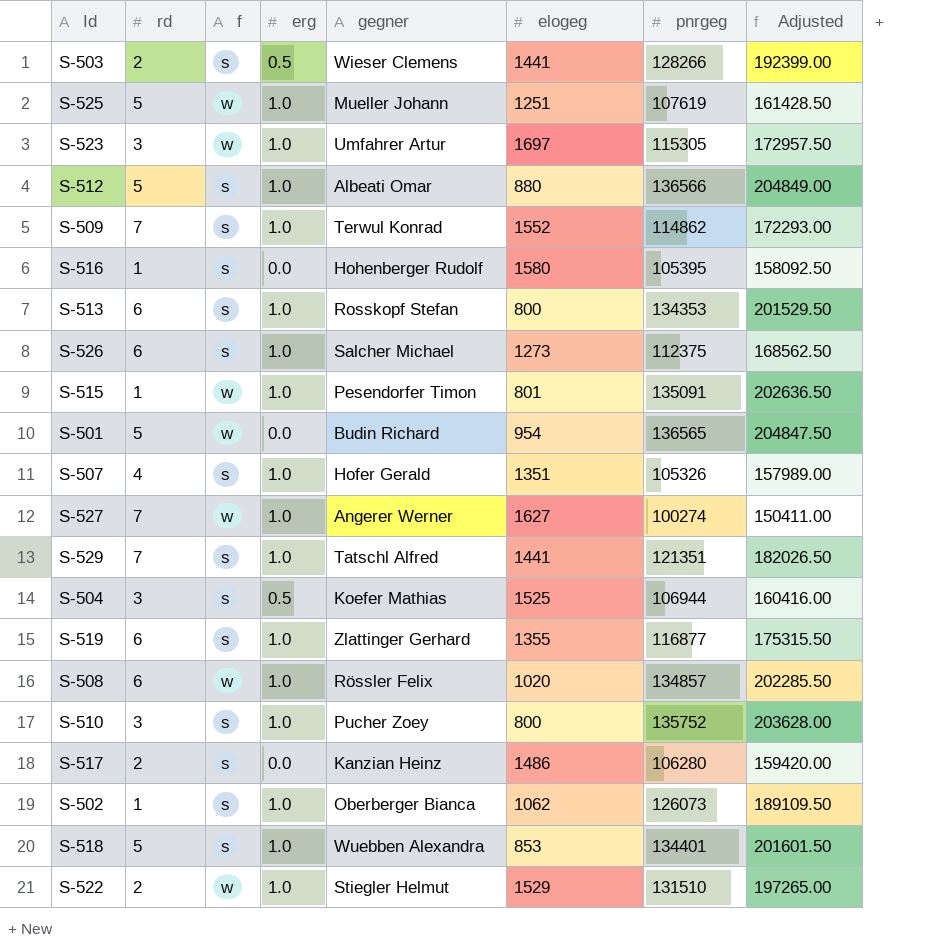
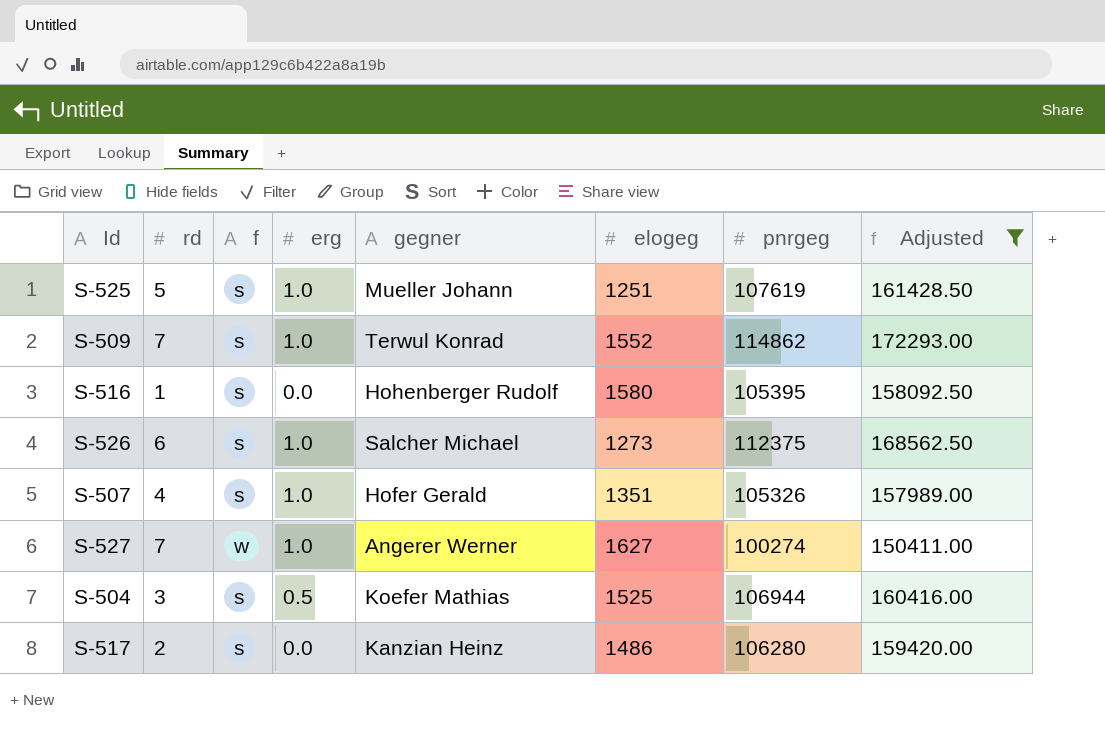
filter: none -> Adjusted <= 172293.00
S-525 | f: w -> s

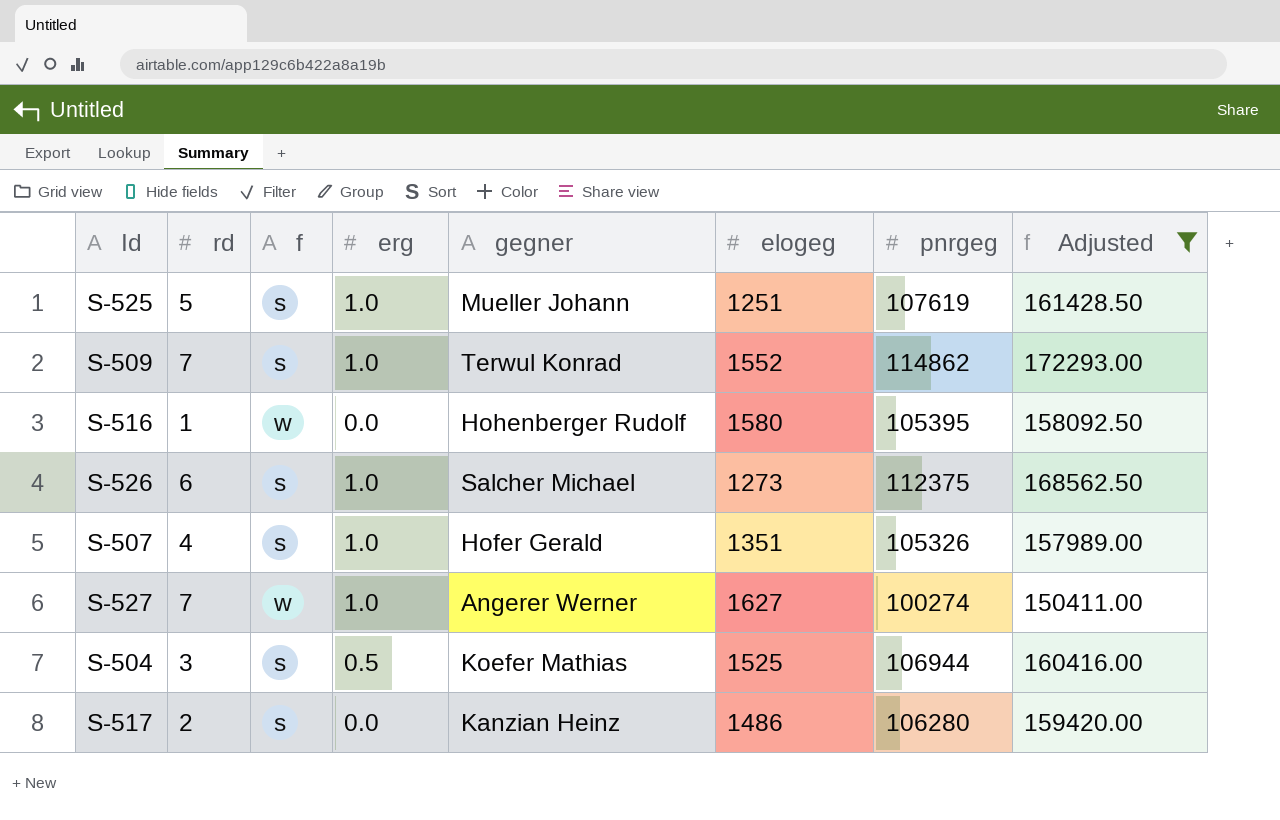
S-516 | f: s -> w

